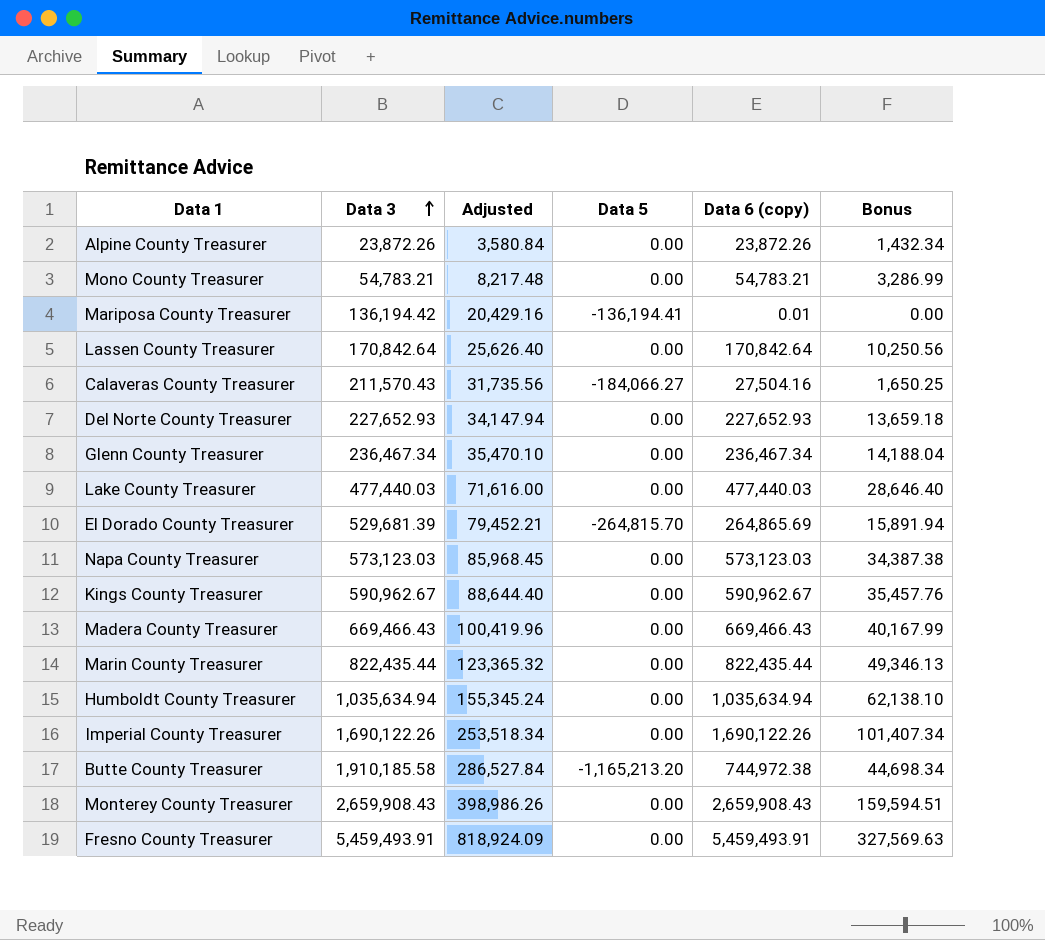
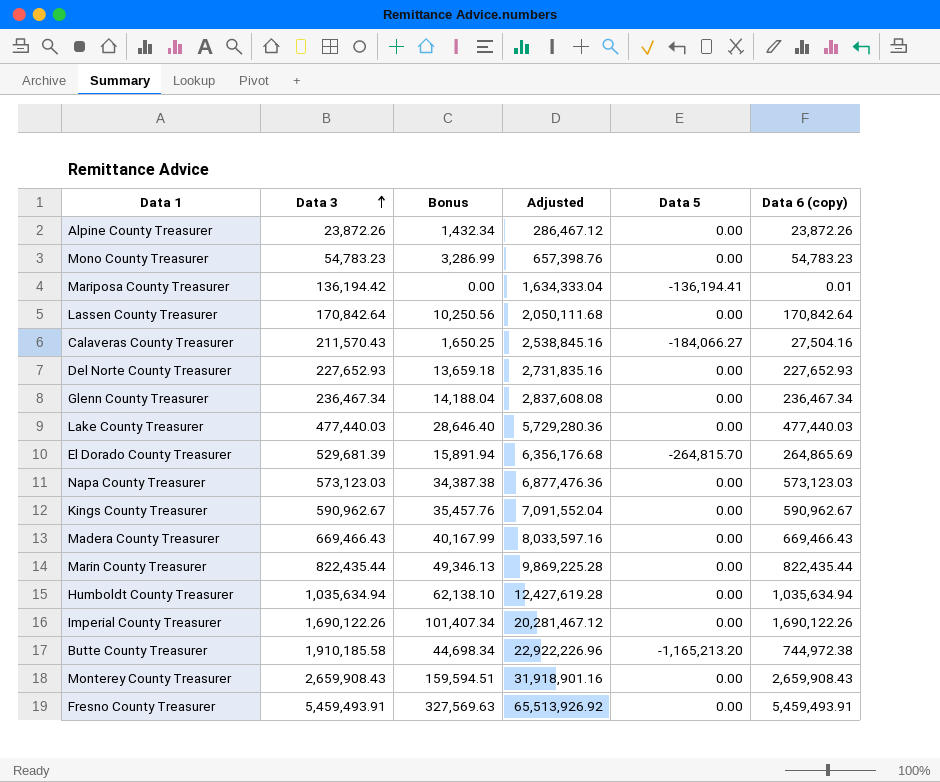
column Bonus | position: 6 -> 3
column Adjusted | formula: [Data 3] * 0.15 -> [Data 3] * 12
Mono County Treasurer | Data 3: 54,783.21 -> 54,783.23
Mono County Treasurer | Data 6 (copy): 54,783.21 -> 54,783.23

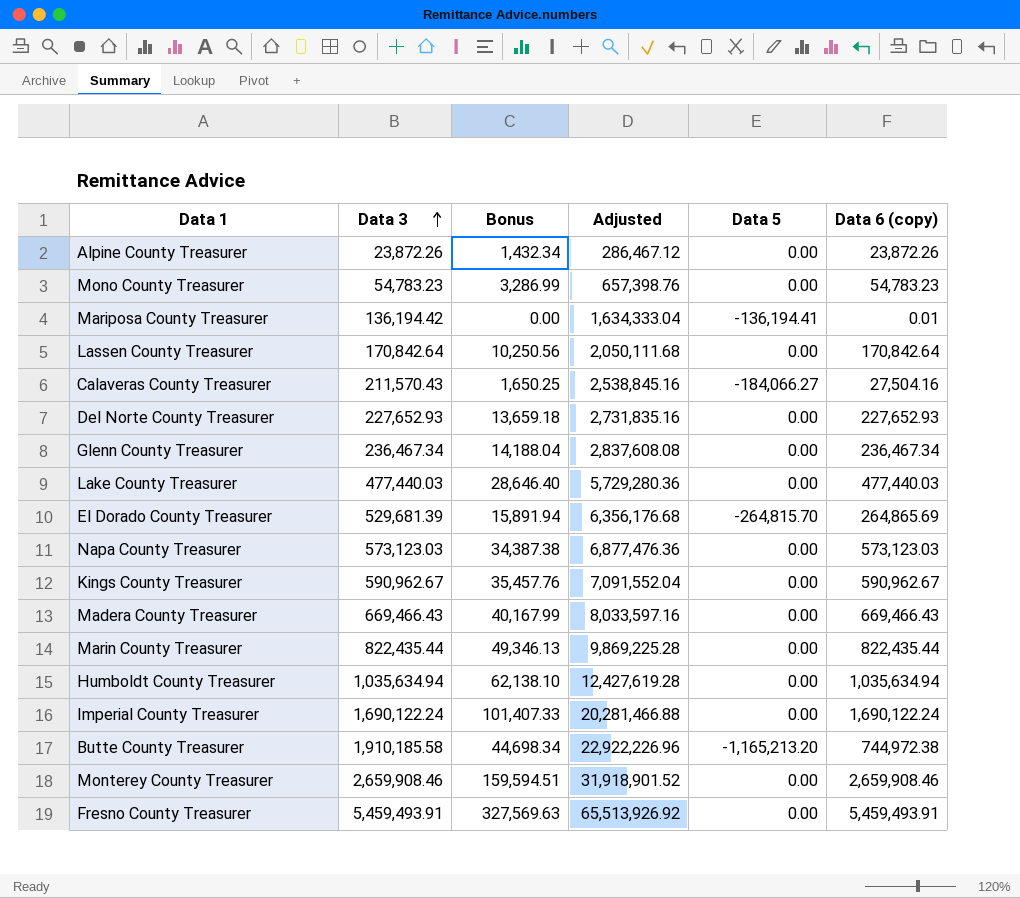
Imperial County Treasurer | Data 3: 1,690,122.26 -> 1,690,122.24
Imperial County Treasurer | Bonus: 101,407.34 -> 101,407.33
Imperial County Treasurer | Adjusted: 20,281,467.12 -> 20,281,466.88
Imperial County Treasurer | Data 6 (copy): 1,690,122.26 -> 1,690,122.24
Monterey County Treasurer | Data 3: 2,659,908.43 -> 2,659,908.46
Monterey County Treasurer | Adjusted: 31,918,901.16 -> 31,918,901.52
Monterey County Treasurer | Data 6 (copy): 2,659,908.43 -> 2,659,908.46

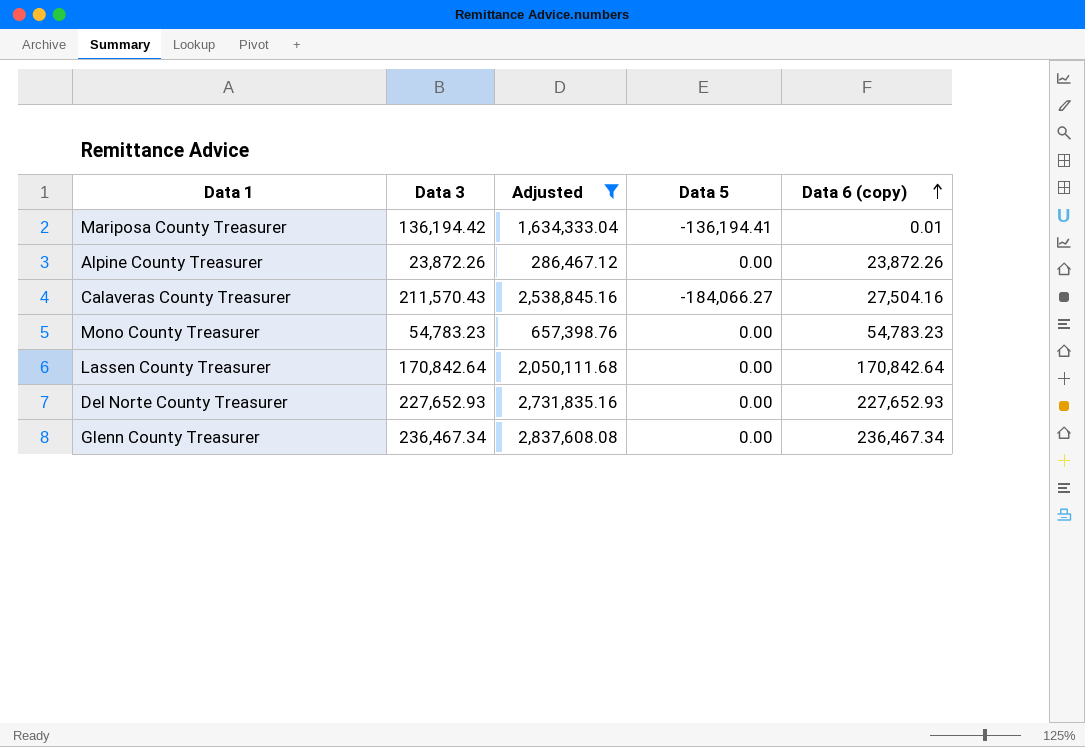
filter: none -> Adjusted <= 2,837,608.08
row order: Data 3 ascending -> Data 6 (copy) ascending
column Bonus | formula: [Data 6 (copy)] * 0.06 -> none

